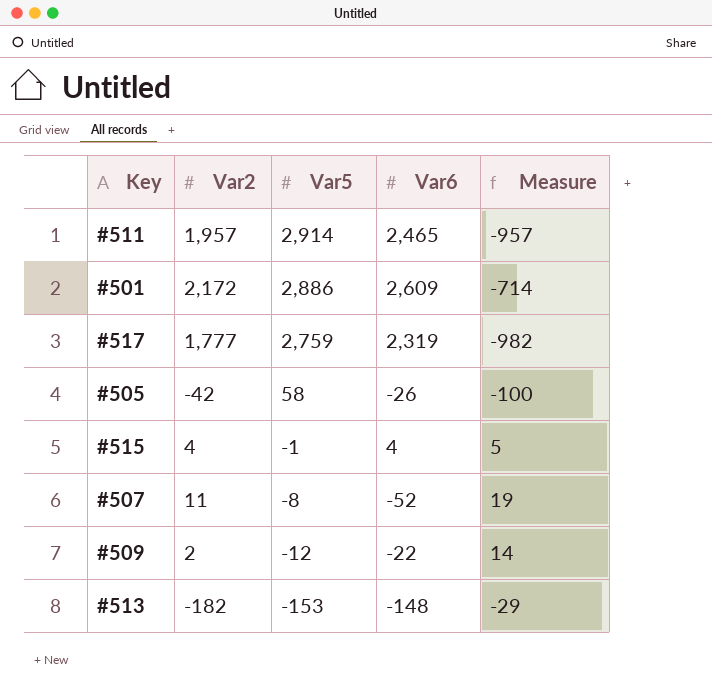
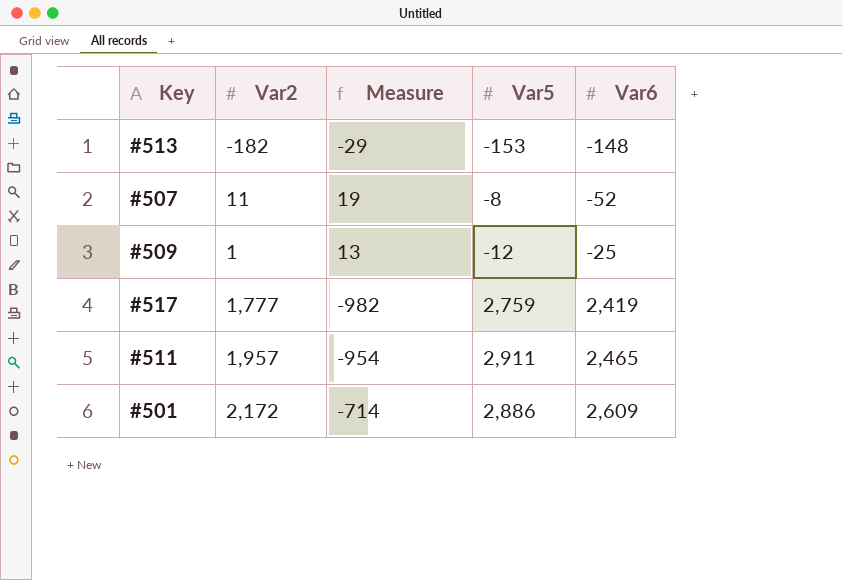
row order: Var5 descending -> Var6 ascending
column Measure | position: 5 -> 3
row #505: -42 | 58 | -26 | -100 -> none
row #515: 4 | -1 | 4 | 5 -> none
#509 | Var2: 2 -> 1
#509 | Measure: 14 -> 13
#509 | Var6: -22 -> -25
#517 | Var6: 2,319 -> 2,419
#511 | Measure: -957 -> -954
#511 | Var5: 2,914 -> 2,911

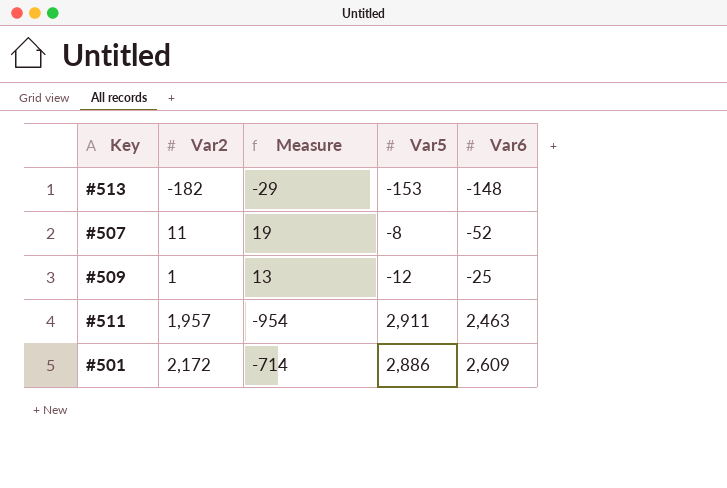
row #517: 1,777 | -982 | 2,759 | 2,419 -> none
#511 | Var6: 2,465 -> 2,463

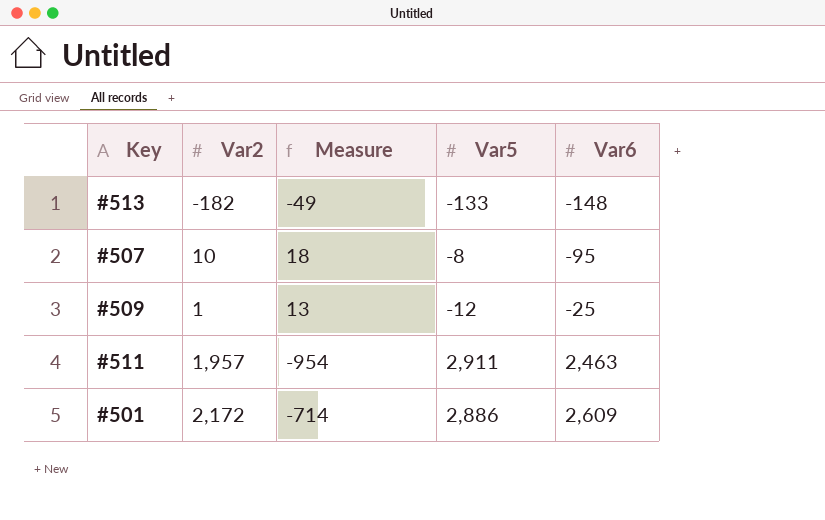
#513 | Measure: -29 -> -49
#513 | Var5: -153 -> -133
#507 | Var2: 11 -> 10
#507 | Measure: 19 -> 18
#507 | Var6: -52 -> -95

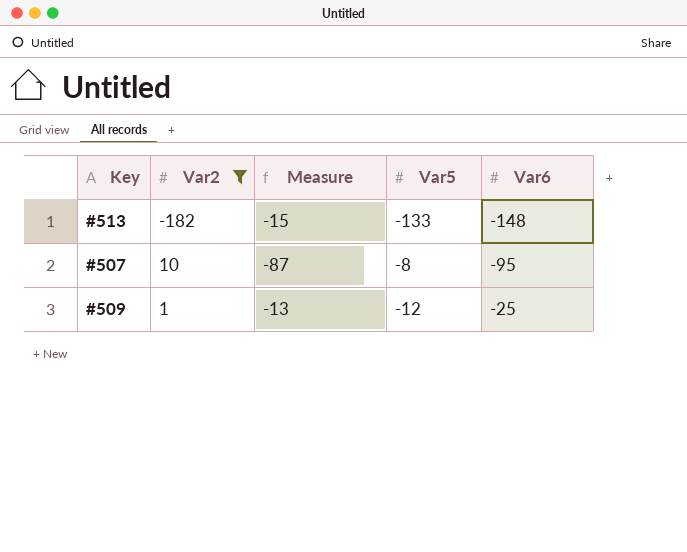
filter: none -> Var2 <= 10
column Measure | formula: [Var2] - [Var5] -> [Var6] - [Var5]

